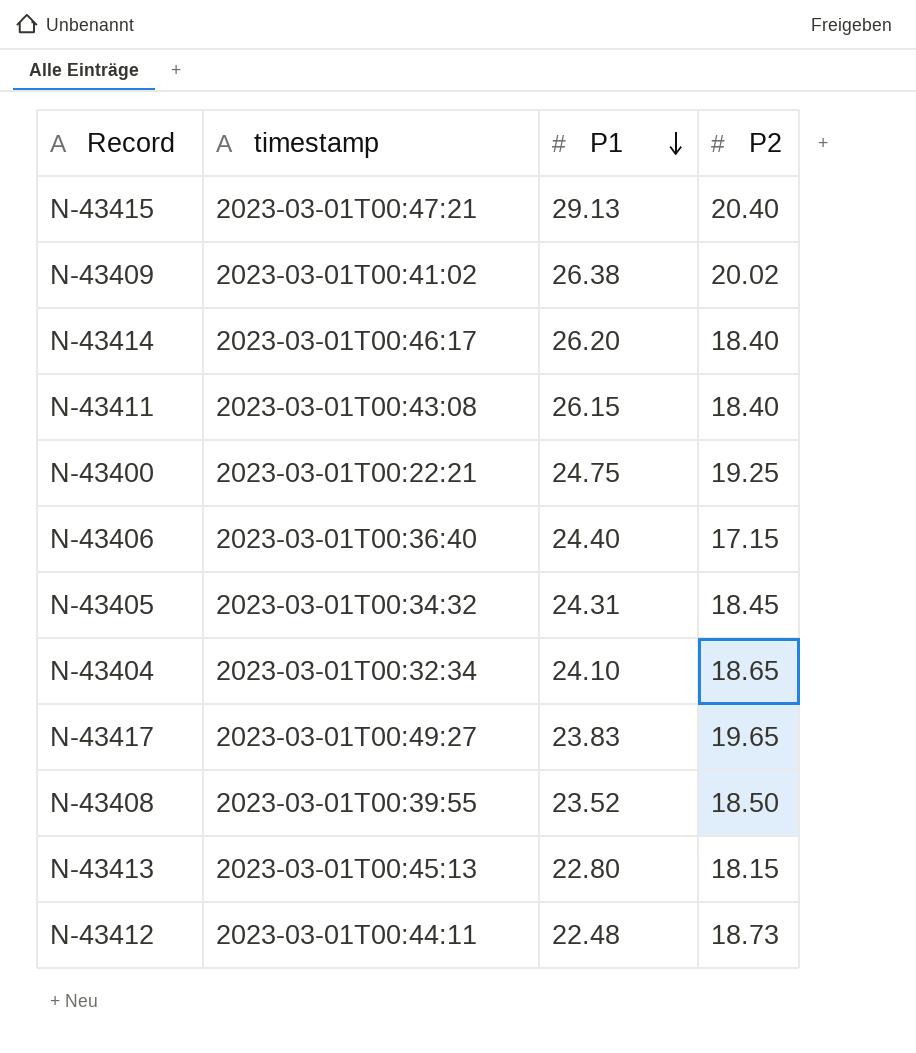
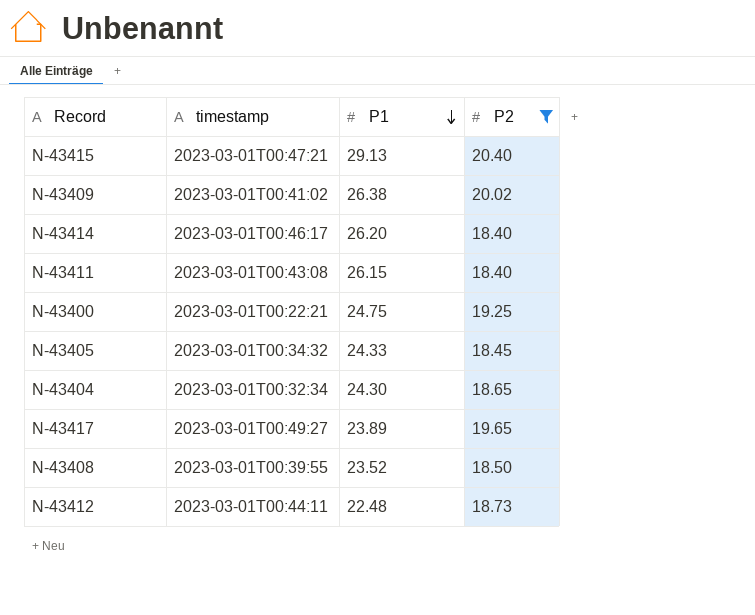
filter: none -> P2 >= 18.40
N-43405 | P1: 24.31 -> 24.33
N-43404 | P1: 24.10 -> 24.30
N-43417 | P1: 23.83 -> 23.89

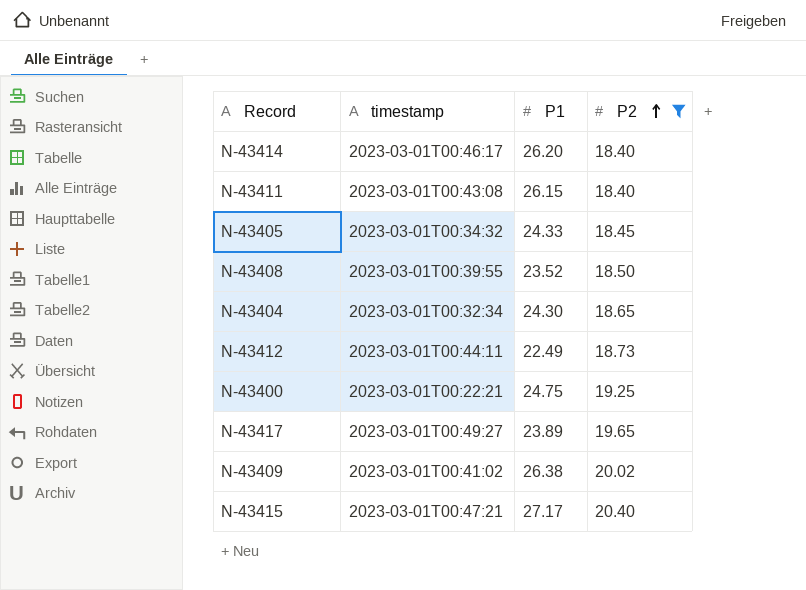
row order: P1 descending -> P2 ascending
N-43412 | P1: 22.48 -> 22.49
N-43415 | P1: 29.13 -> 27.17

